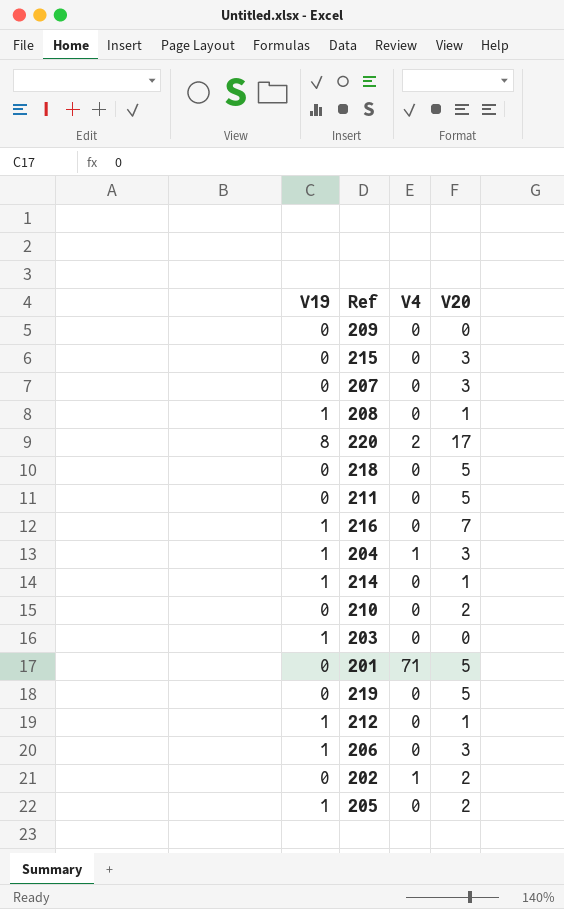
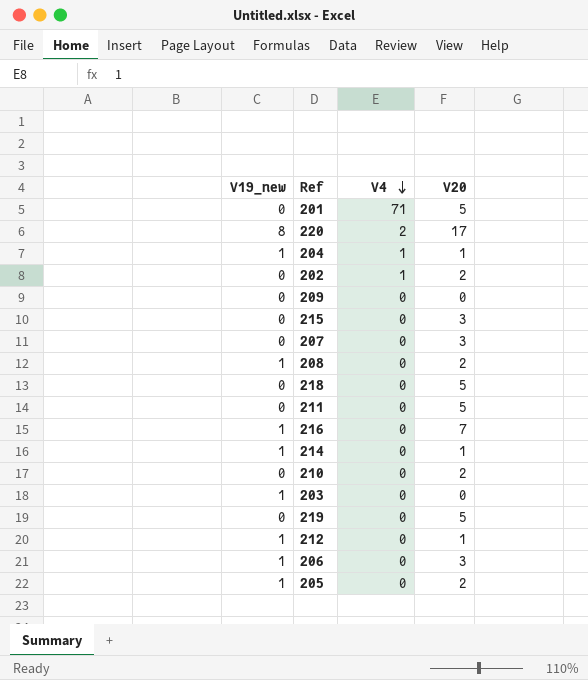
row order: none -> V4 descending
column name: V19 -> V19_new
204 | V20: 3 -> 1
208 | V20: 1 -> 2

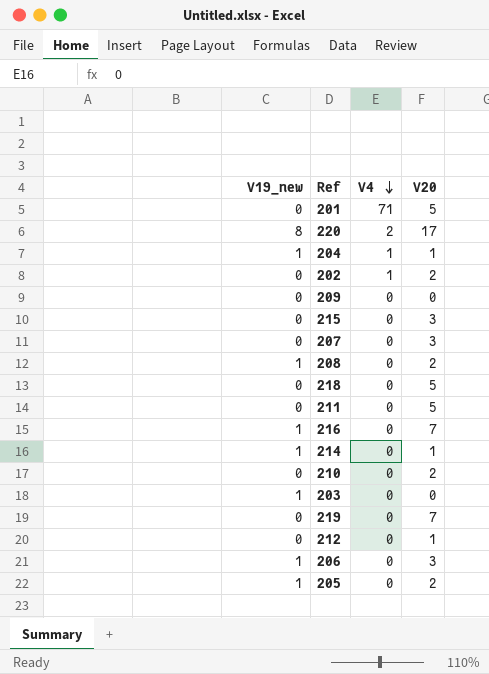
219 | V20: 5 -> 7
212 | V19_new: 1 -> 0

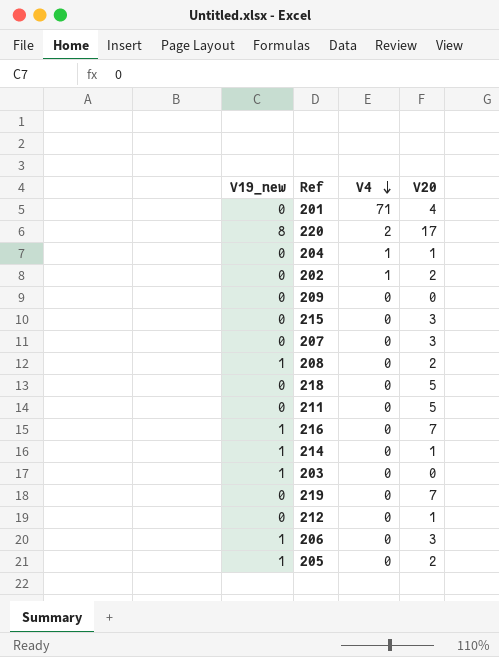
row 210: 0 | 0 | 2 -> none
201 | V20: 5 -> 4
204 | V19_new: 1 -> 0

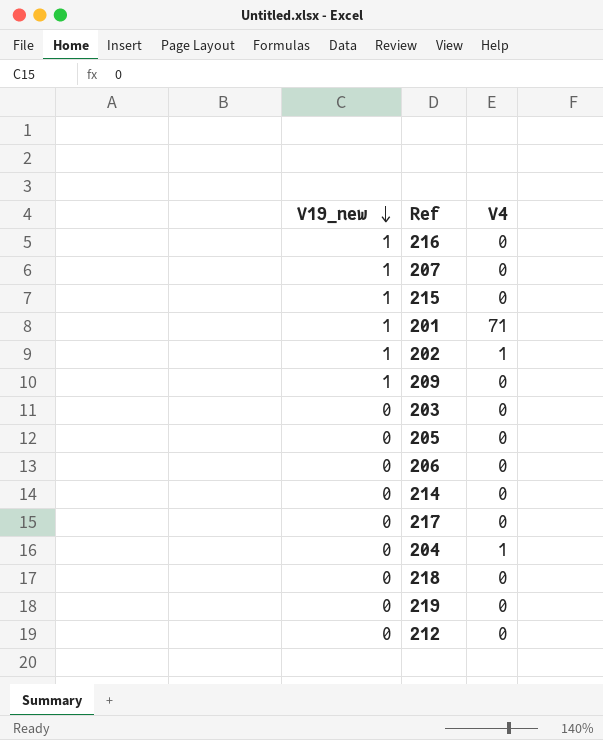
row order: V4 descending -> V19_new descending
column V20 | position: 4 -> none
row 220: 8 | 2 | 17 -> none
row 208: 1 | 0 | 2 -> none
row 211: 0 | 0 | 5 -> none
207 | V19_new: 0 -> 1
215 | V19_new: 0 -> 1
201 | V19_new: 0 -> 1
202 | V19_new: 0 -> 1
209 | V19_new: 0 -> 1
203 | V19_new: 1 -> 0
205 | V19_new: 1 -> 0
206 | V19_new: 1 -> 0
214 | V19_new: 1 -> 0
row 217: none -> 0 | 0

